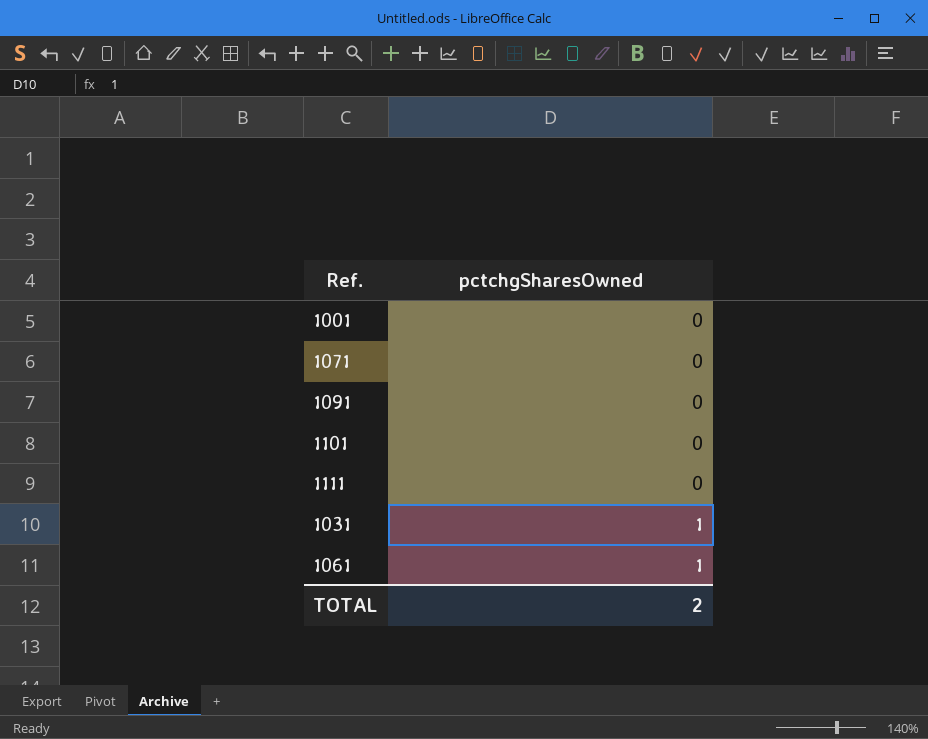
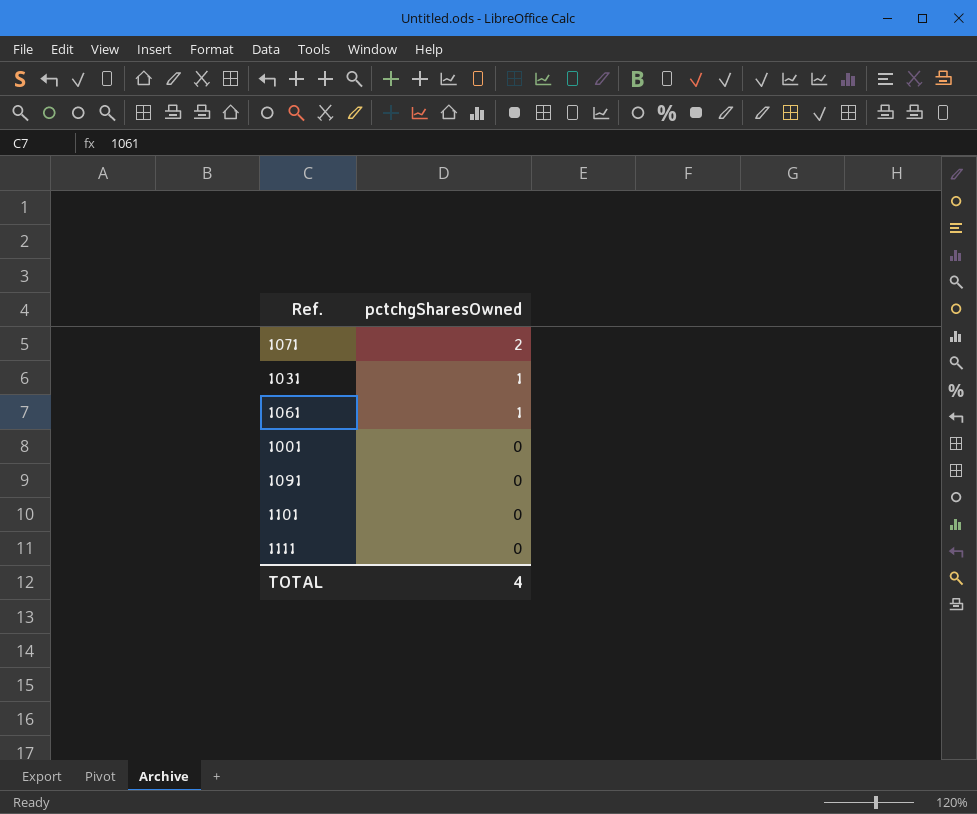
row order: pctchgSharesOwned ascending -> pctchgSharesOwned descending
1071 | pctchgSharesOwned: 0 -> 2
TOTAL | pctchgSharesOwned: 2 -> 4

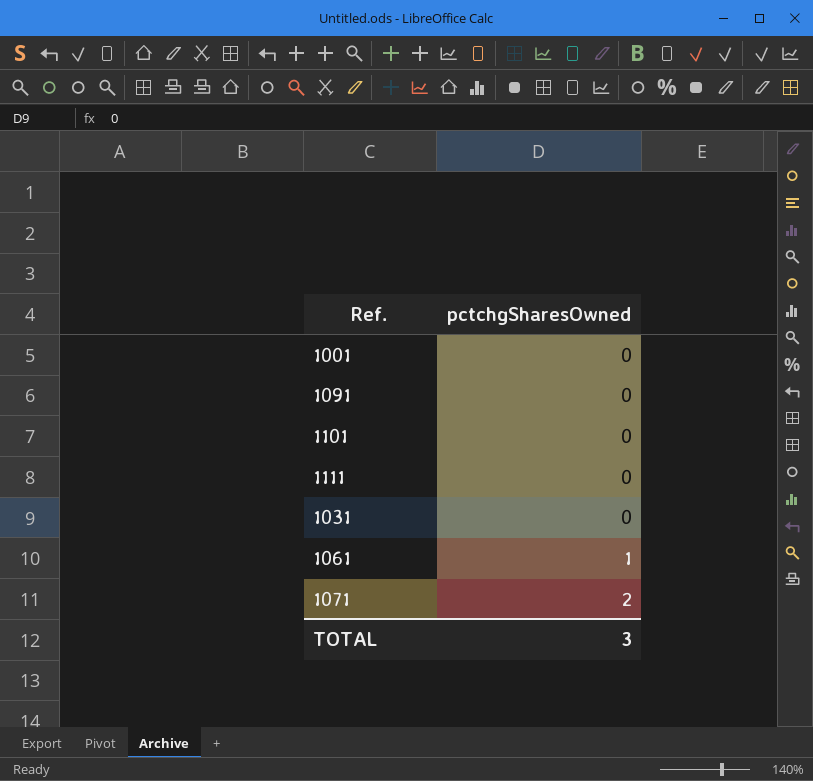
row order: pctchgSharesOwned descending -> pctchgSharesOwned ascending
1031 | pctchgSharesOwned: 1 -> 0
TOTAL | pctchgSharesOwned: 4 -> 3

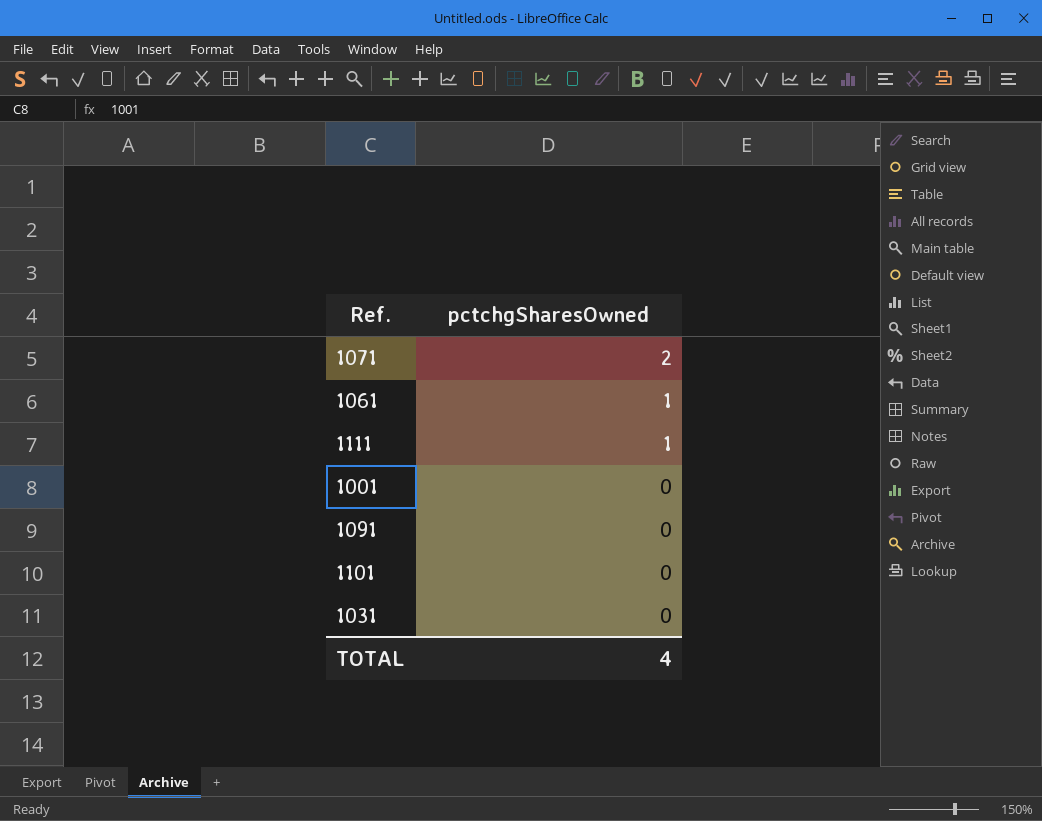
row order: pctchgSharesOwned ascending -> pctchgSharesOwned descending
1111 | pctchgSharesOwned: 0 -> 1
TOTAL | pctchgSharesOwned: 3 -> 4

